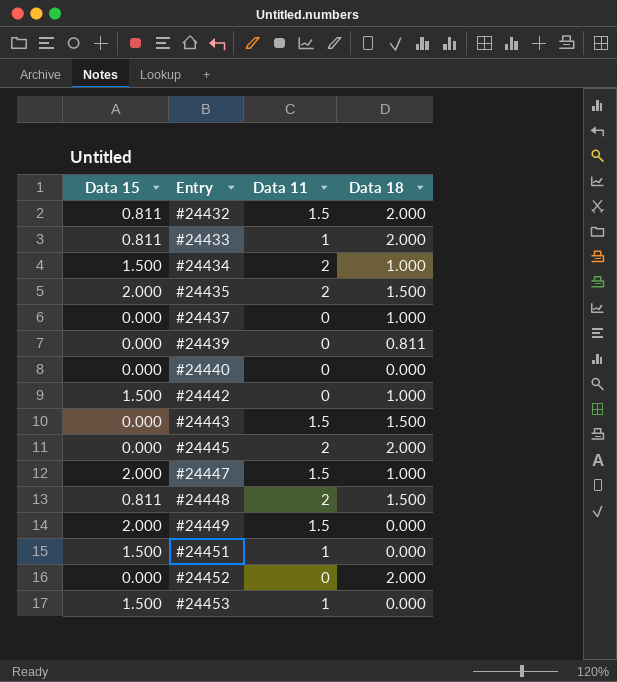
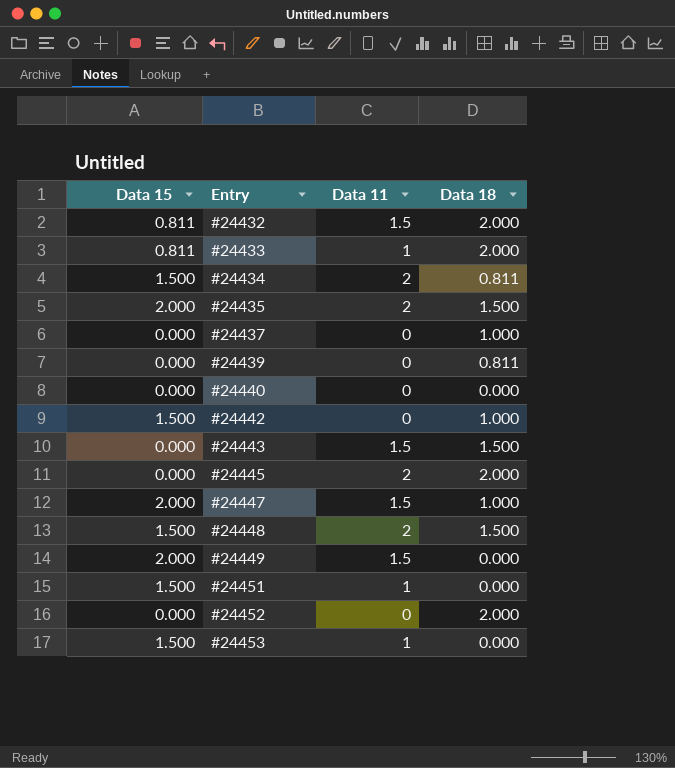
#24434 | Data 18: 1.000 -> 0.811
#24448 | Data 15: 0.811 -> 1.500

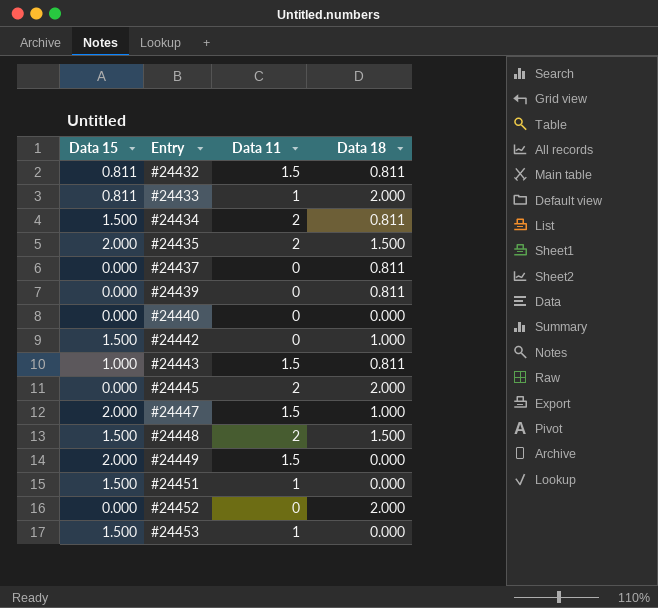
#24432 | Data 18: 2.000 -> 0.811
#24437 | Data 18: 1.000 -> 0.811
#24443 | Data 15: 0.000 -> 1.000
#24443 | Data 18: 1.500 -> 0.811

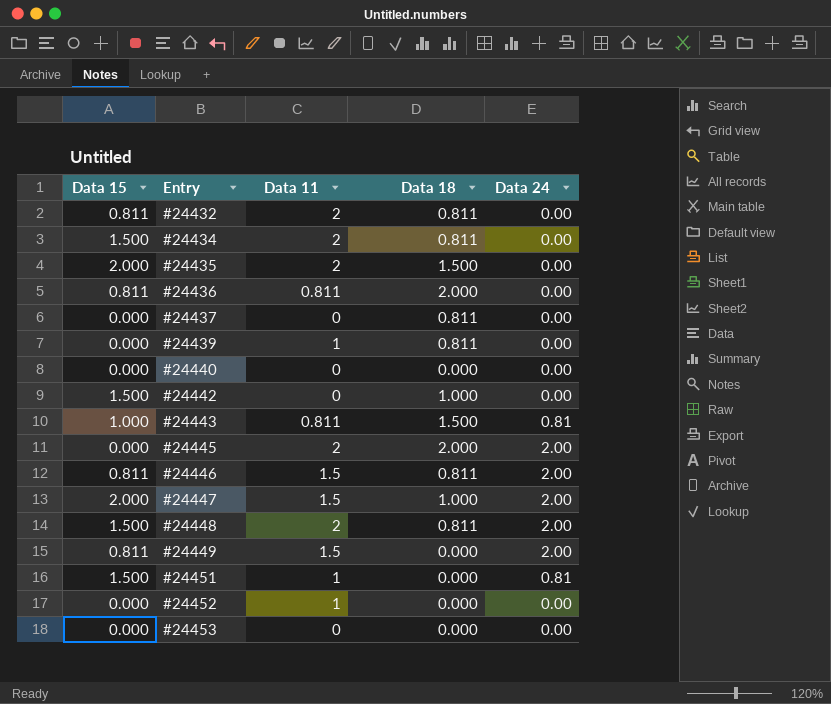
column Data 24 | position: none -> 5
row #24433: 0.811 | 1 | 2.000 -> none
#24432 | Data 11: 1.5 -> 2
row #24436: none -> 0.811 | 0.811 | 2.000 | 0.00
#24439 | Data 11: 0 -> 1
#24443 | Data 11: 1.5 -> 0.811
#24443 | Data 18: 0.811 -> 1.500
row #24446: none -> 0.811 | 1.5 | 0.811 | 2.00
#24448 | Data 18: 1.500 -> 0.811
#24449 | Data 15: 2.000 -> 0.811
#24452 | Data 11: 0 -> 1
#24452 | Data 18: 2.000 -> 0.000
#24453 | Data 15: 1.500 -> 0.000
#24453 | Data 11: 1 -> 0

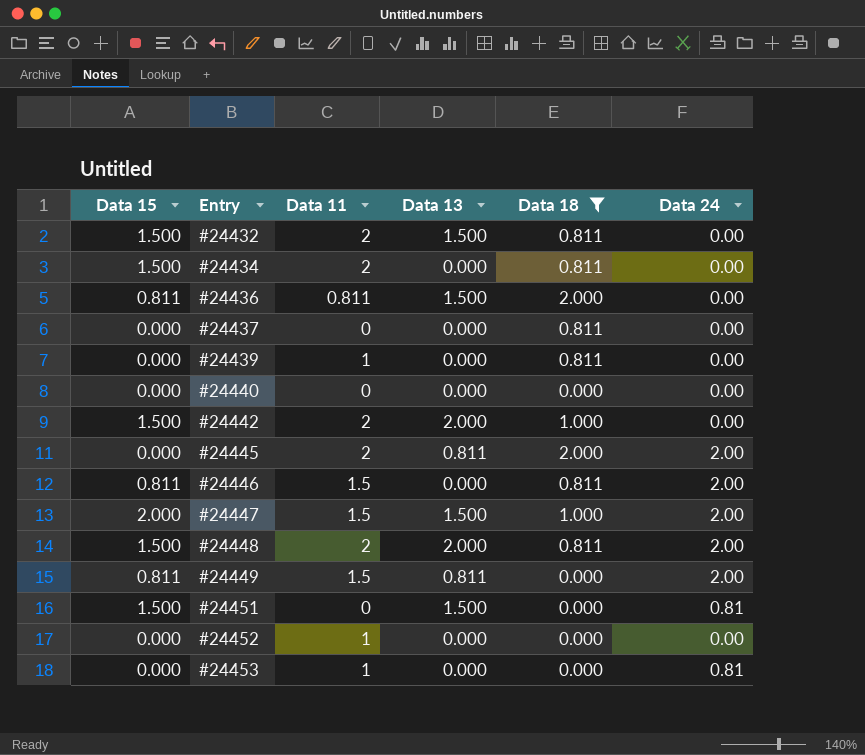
filter: none -> Data 18 != 1.500
column Data 13 | position: none -> 4
#24432 | Data 15: 0.811 -> 1.500
#24442 | Data 11: 0 -> 2
#24451 | Data 11: 1 -> 0
#24453 | Data 11: 0 -> 1
#24453 | Data 24: 0.00 -> 0.81

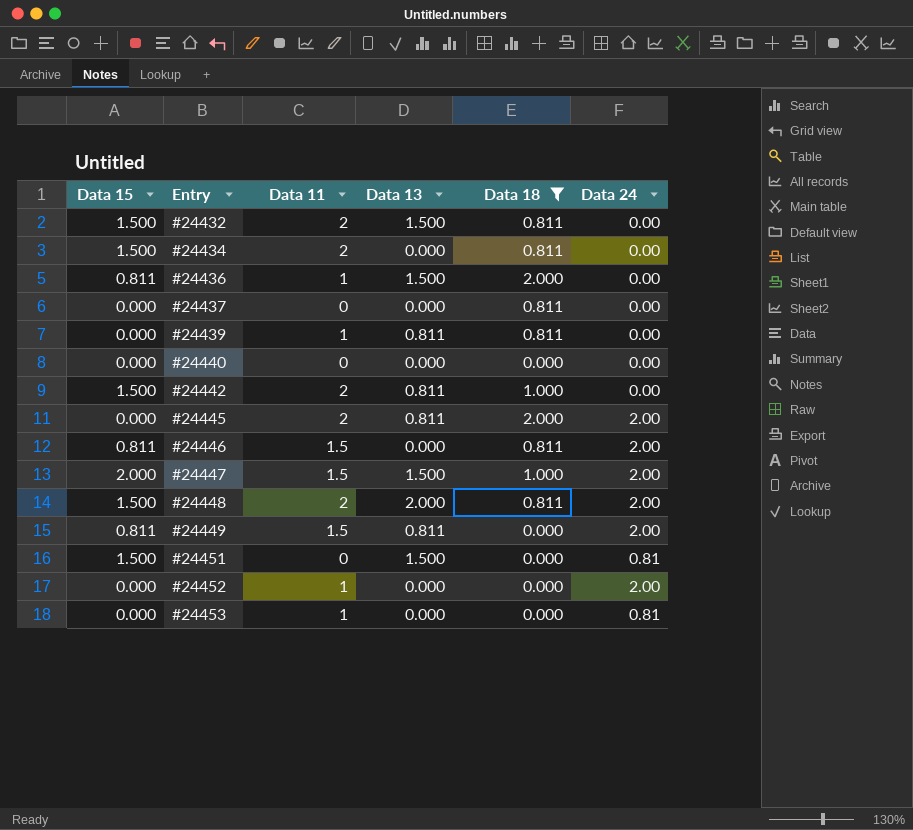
#24436 | Data 11: 0.811 -> 1
#24439 | Data 13: 0.000 -> 0.811
#24442 | Data 13: 2.000 -> 0.811
#24452 | Data 24: 0.00 -> 2.00

